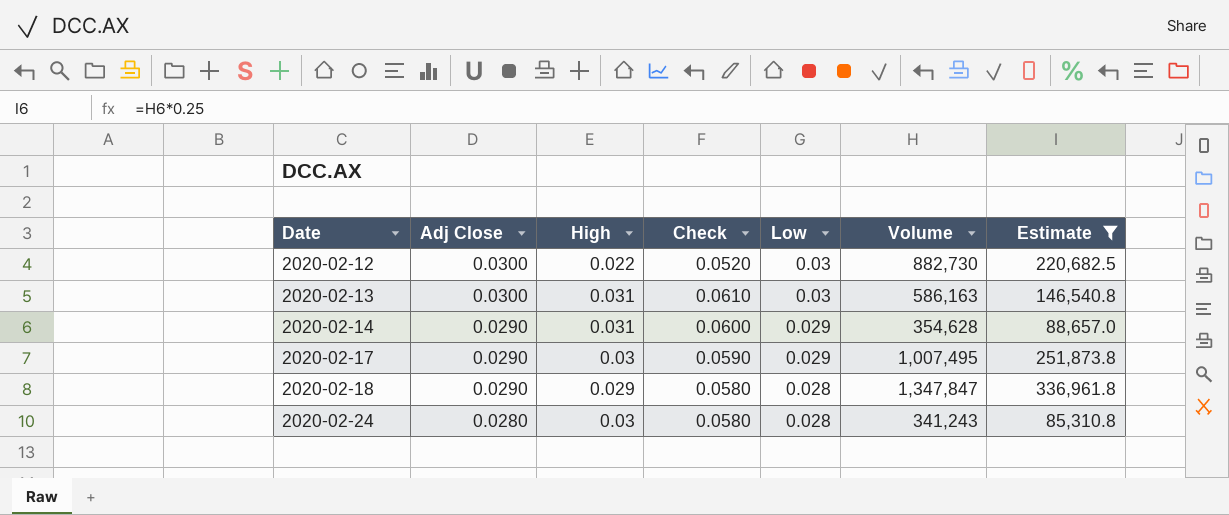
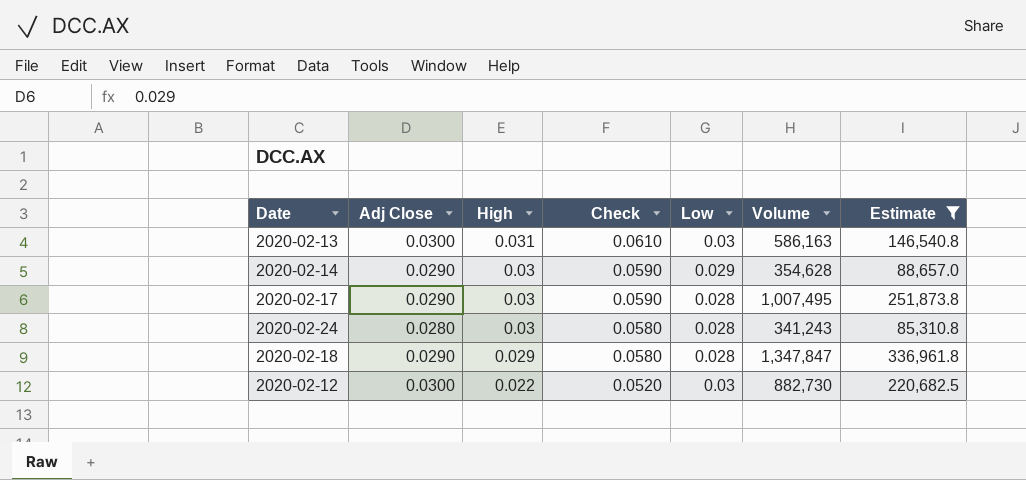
row order: Date ascending -> High descending
2020-02-14 | High: 0.031 -> 0.03
2020-02-14 | Check: 0.0600 -> 0.0590
2020-02-17 | Low: 0.029 -> 0.028

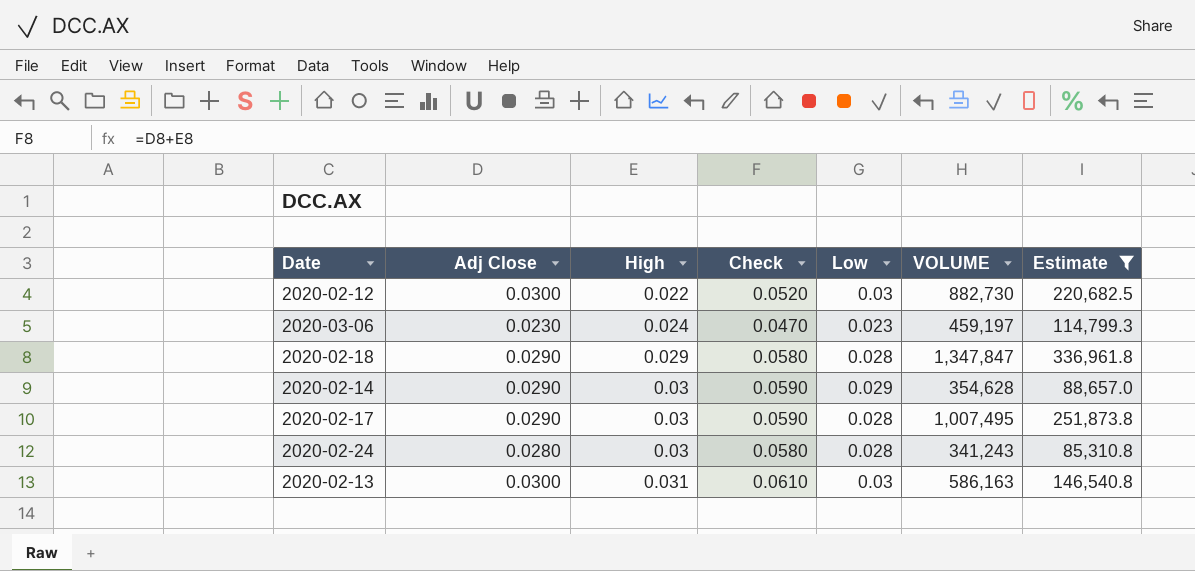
row order: High descending -> High ascending
column name: Volume -> VOLUME
row 2020-03-06: none -> 0.0230 | 0.024 | 0.0470 | 0.023 | 459,197 | 114,799.3

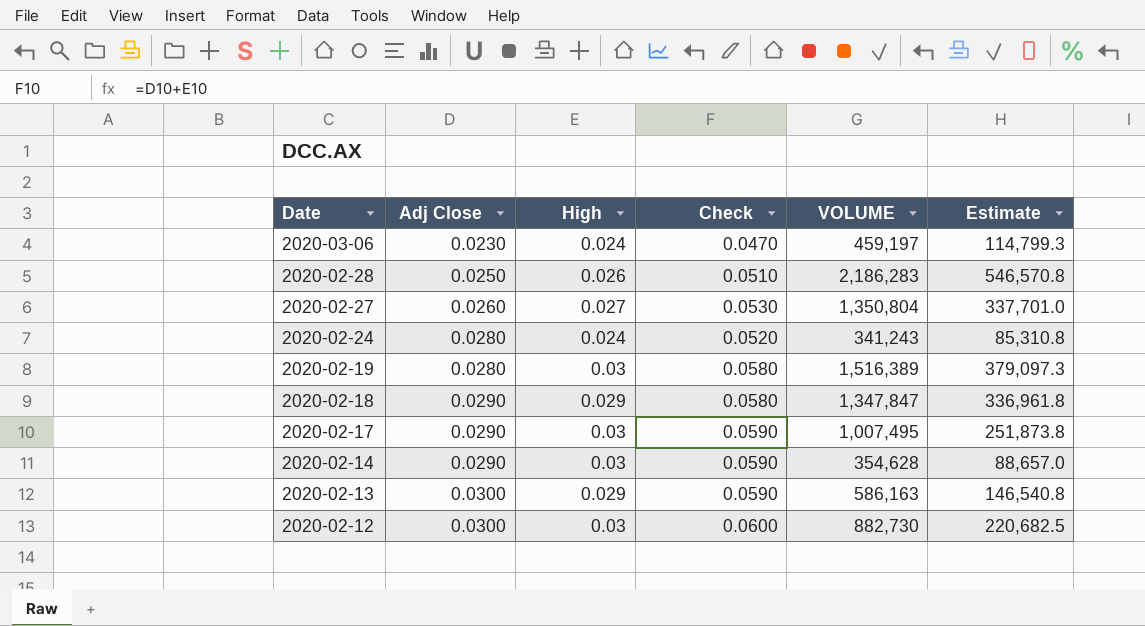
filter: Estimate <= 336,961.8 -> none
row order: High ascending -> Date descending
column Low | position: 5 -> none
2020-02-24 | High: 0.03 -> 0.024
2020-02-24 | Check: 0.0580 -> 0.0520
2020-02-13 | High: 0.031 -> 0.029
2020-02-13 | Check: 0.0610 -> 0.0590
2020-02-12 | High: 0.022 -> 0.03
2020-02-12 | Check: 0.0520 -> 0.0600

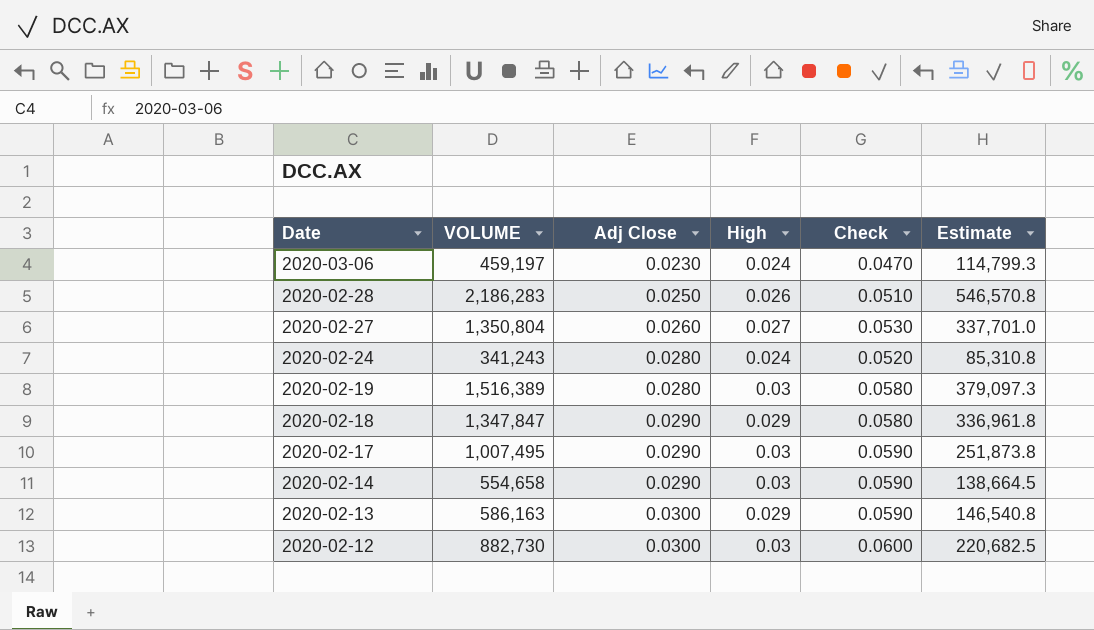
column VOLUME | position: 5 -> 2
2020-02-14 | VOLUME: 354,628 -> 554,658
2020-02-14 | Estimate: 88,657.0 -> 138,664.5

